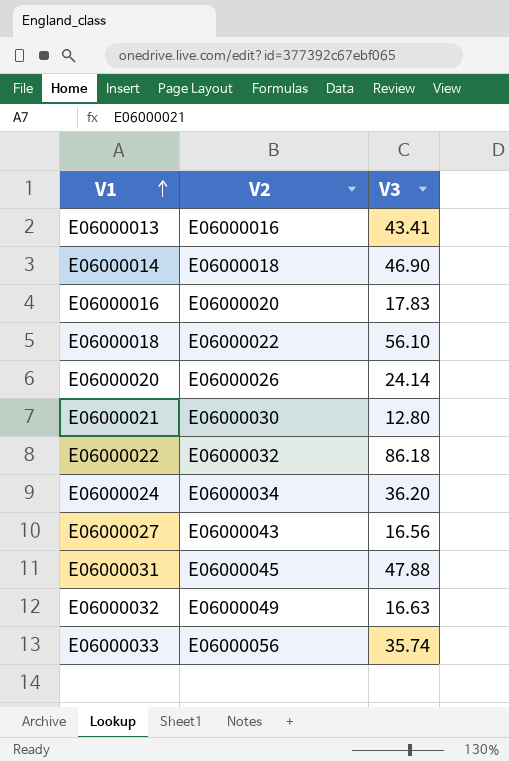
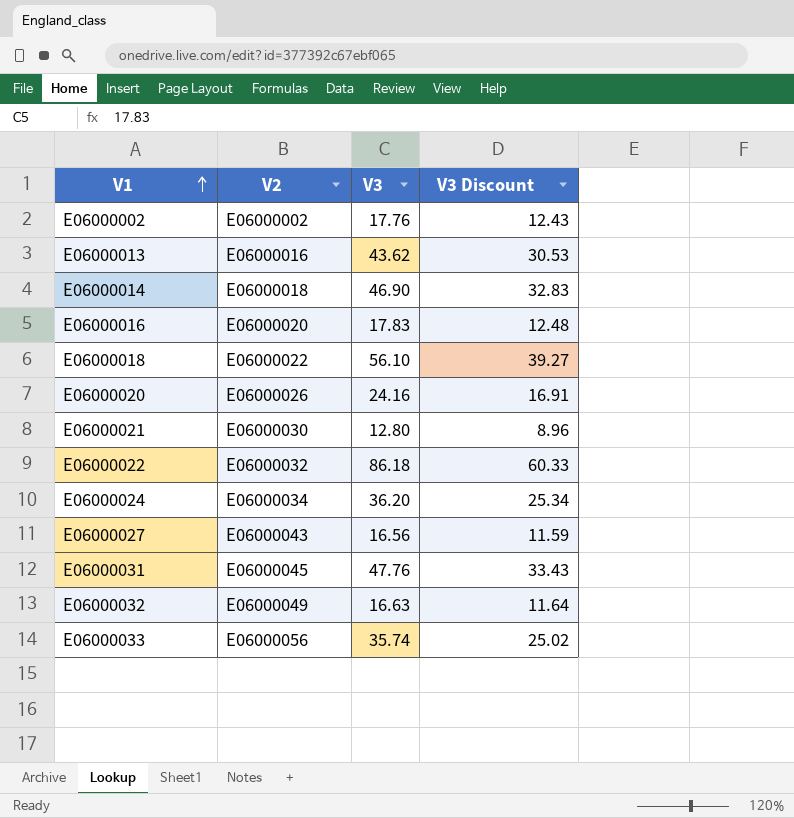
column V3 Discount | formula: none -> [V3] * 0.7
row E06000002: none -> E06000002 | 17.76 | 12.43
E06000013 | V3: 43.41 -> 43.62
E06000020 | V3: 24.14 -> 24.16
E06000031 | V3: 47.88 -> 47.76

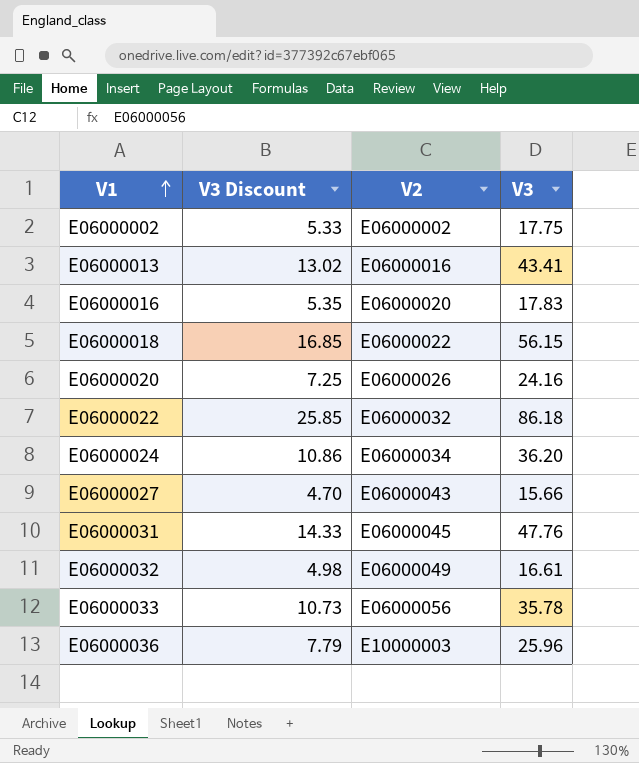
column V3 Discount | formula: [V3] * 0.7 -> [V3] * 0.3
column V3 Discount | position: 4 -> 2
row E06000014: E06000018 | 46.90 | 32.83 -> none
row E06000021: E06000030 | 12.80 | 8.96 -> none
E06000002 | V3: 17.76 -> 17.75
E06000013 | V3: 43.62 -> 43.41
E06000018 | V3: 56.10 -> 56.15
E06000027 | V3: 16.56 -> 15.66
E06000032 | V3: 16.63 -> 16.61
E06000033 | V3: 35.74 -> 35.78
row E06000036: none -> 7.79 | E10000003 | 25.96

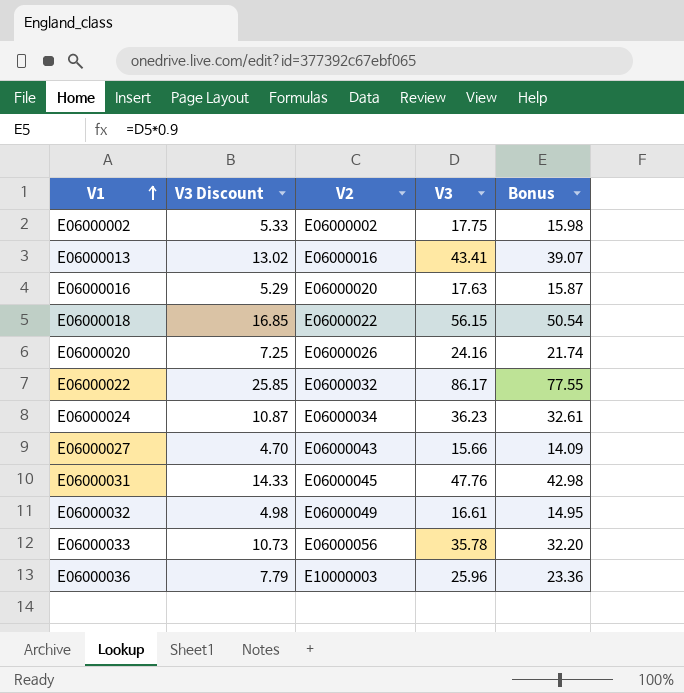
column Bonus | formula: none -> [V3] * 0.9
E06000016 | V3 Discount: 5.35 -> 5.29
E06000016 | V3: 17.83 -> 17.63
E06000022 | V3: 86.18 -> 86.17
E06000024 | V3 Discount: 10.86 -> 10.87
E06000024 | V3: 36.20 -> 36.23

